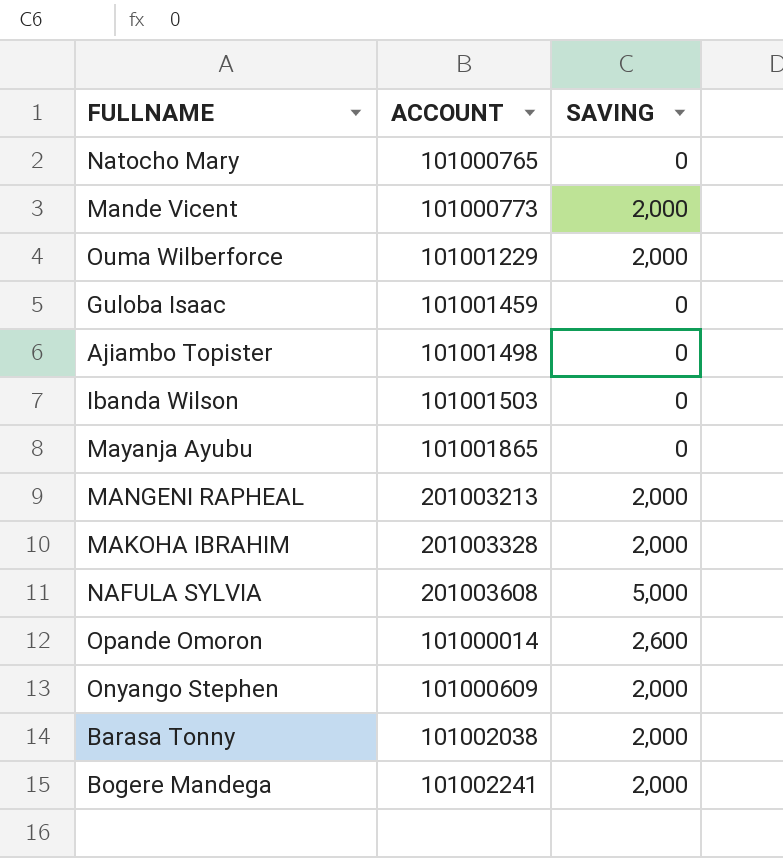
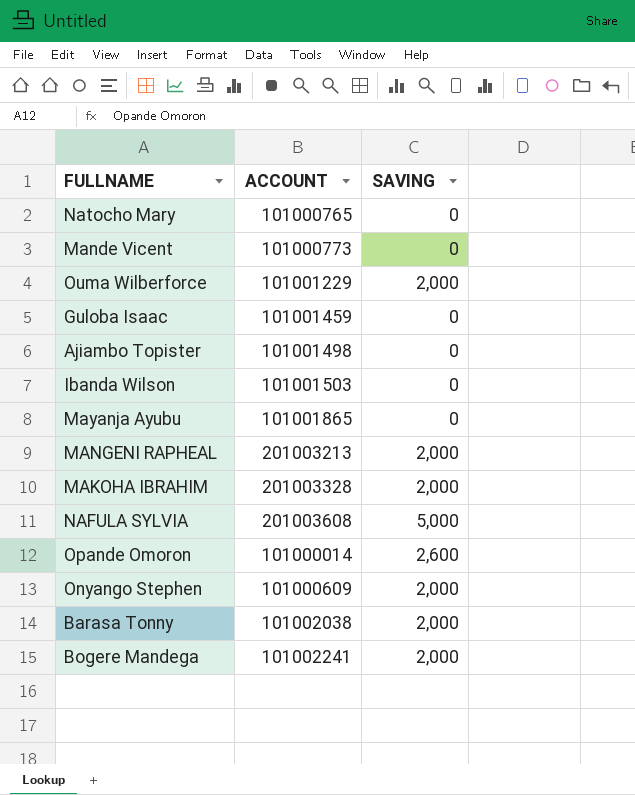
Mande Vicent | SAVING: 2,000 -> 0

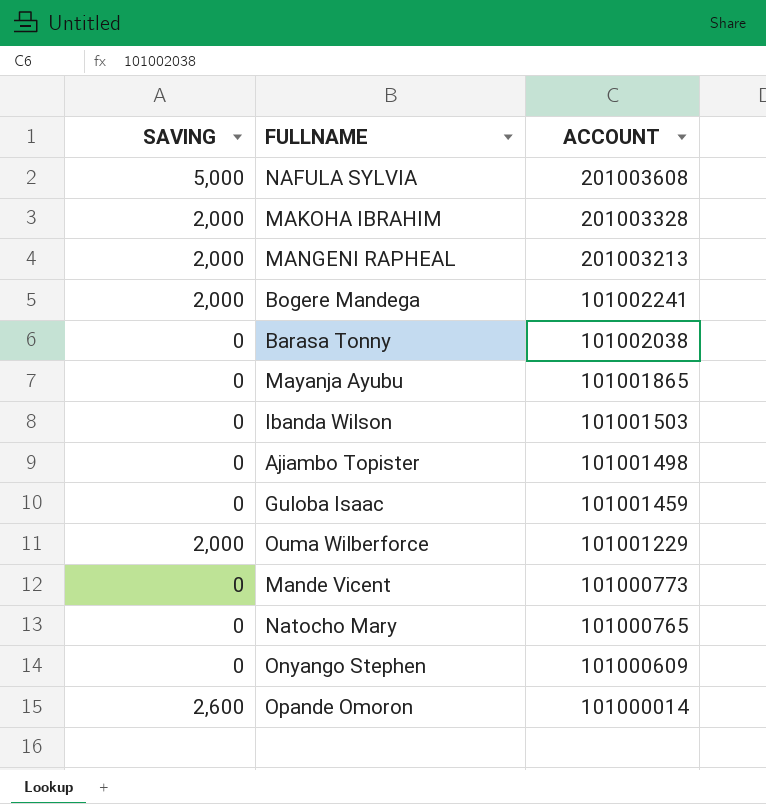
row order: none -> ACCOUNT descending
column SAVING | position: 3 -> 1
Barasa Tonny | SAVING: 2,000 -> 0
Onyango Stephen | SAVING: 2,000 -> 0

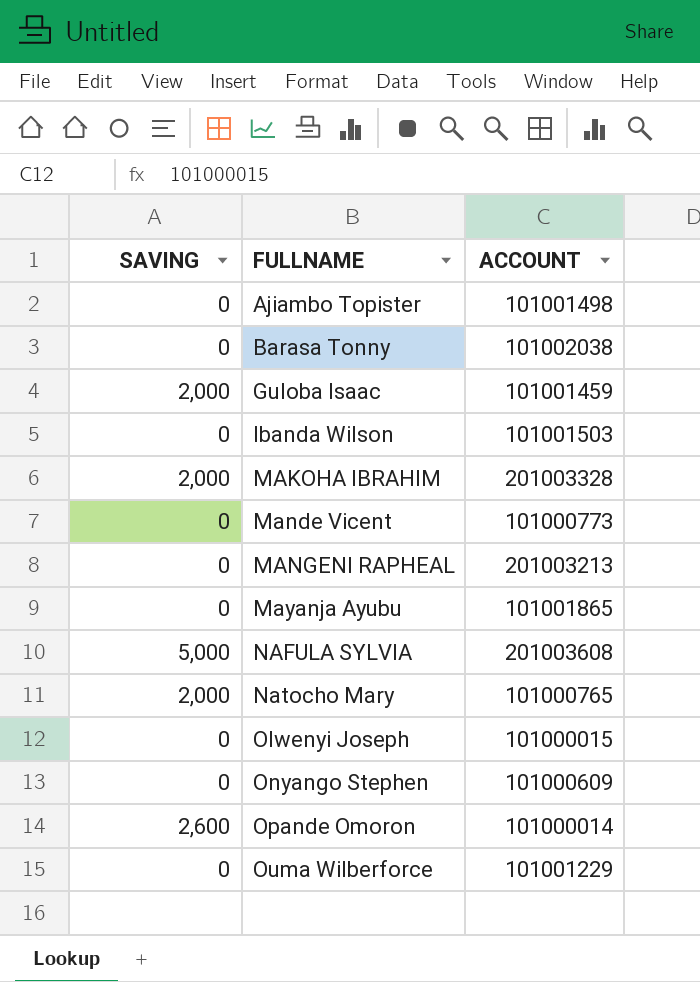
row order: ACCOUNT descending -> FULLNAME ascending
row Bogere Mandega: 2,000 | 101002241 -> none
Guloba Isaac | SAVING: 0 -> 2,000
MANGENI RAPHEAL | SAVING: 2,000 -> 0
Natocho Mary | SAVING: 0 -> 2,000
row Olwenyi Joseph: none -> 0 | 101000015
Ouma Wilberforce | SAVING: 2,000 -> 0

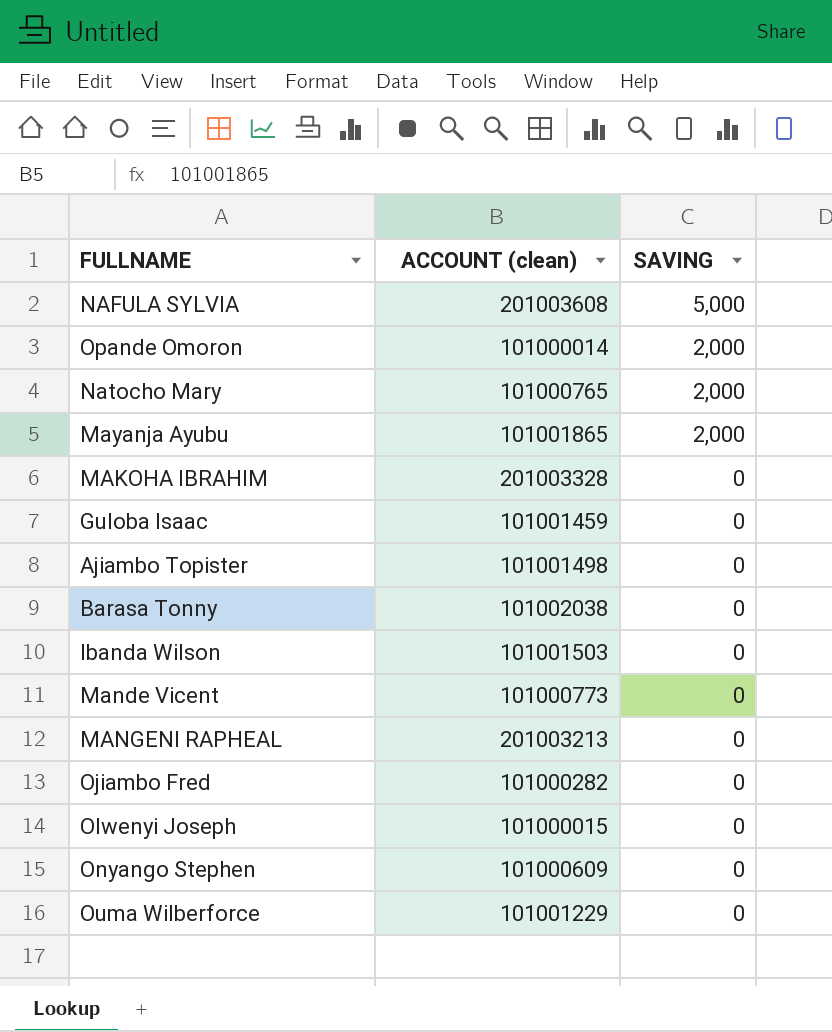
row order: FULLNAME ascending -> SAVING descending
column name: ACCOUNT -> ACCOUNT (clean)
column SAVING | position: 1 -> 3
Opande Omoron | SAVING: 2,600 -> 2,000
Mayanja Ayubu | SAVING: 0 -> 2,000
MAKOHA IBRAHIM | SAVING: 2,000 -> 0
Guloba Isaac | SAVING: 2,000 -> 0
row Ojiambo Fred: none -> 101000282 | 0

